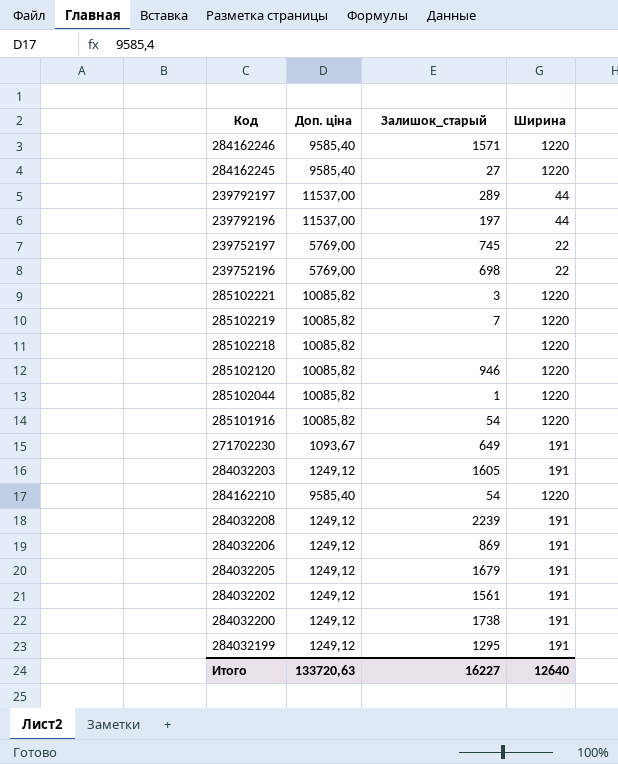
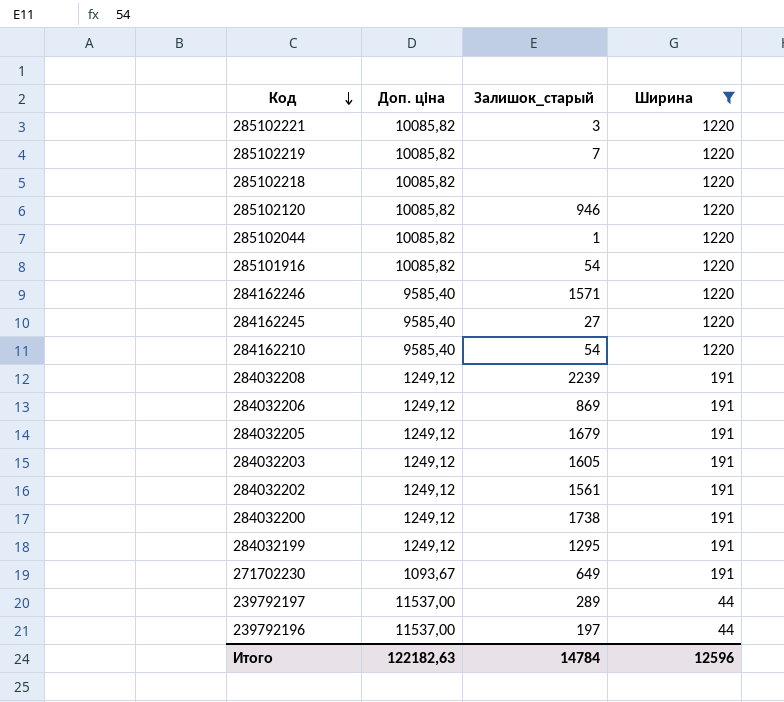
filter: none -> Ширина != 22
row order: none -> Код descending
Итого | Доп. ціна: 133720,63 -> 122182,63
Итого | Залишок_старый: 16227 -> 14784
Итого | Ширина: 12640 -> 12596

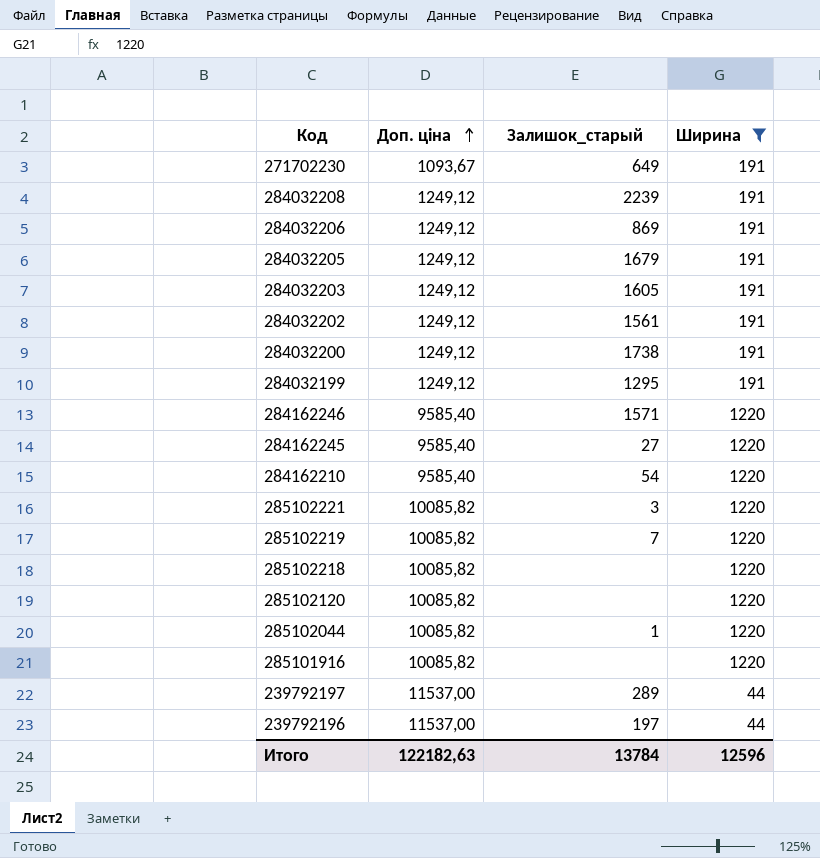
row order: Код descending -> Доп. ціна ascending
285102120 | Залишок_старый: 946 -> none
285101916 | Залишок_старый: 54 -> none
Итого | Залишок_старый: 14784 -> 13784

